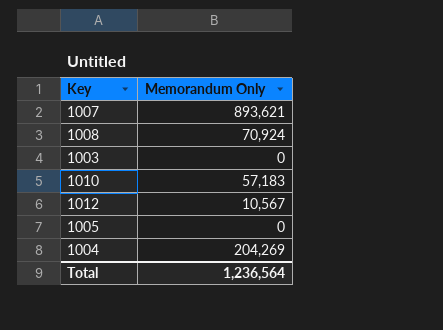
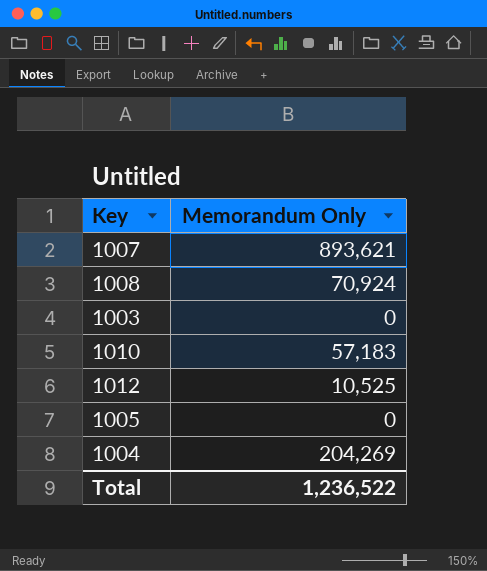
1012 | Memorandum Only: 10,567 -> 10,525
Total | Memorandum Only: 1,236,564 -> 1,236,522

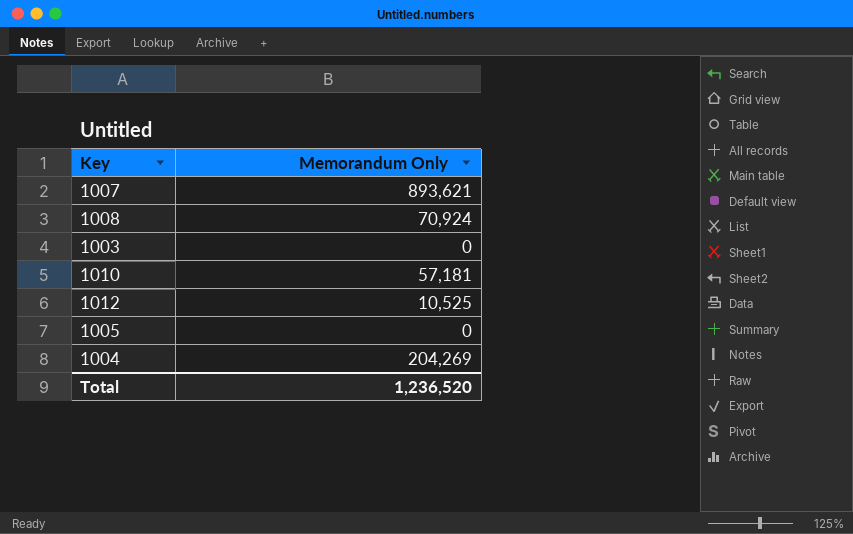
1010 | Memorandum Only: 57,183 -> 57,181
Total | Memorandum Only: 1,236,522 -> 1,236,520

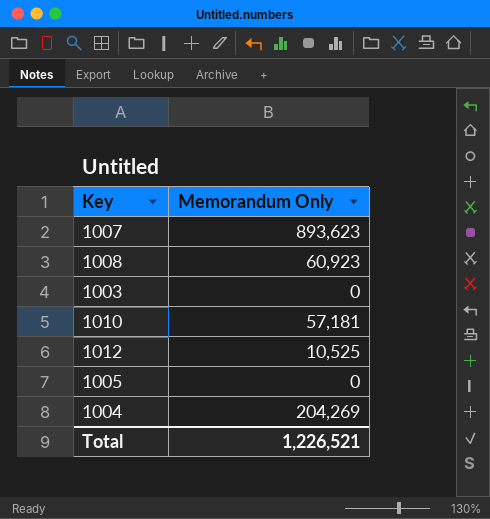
1007 | Memorandum Only: 893,621 -> 893,623
1008 | Memorandum Only: 70,924 -> 60,923
Total | Memorandum Only: 1,236,520 -> 1,226,521

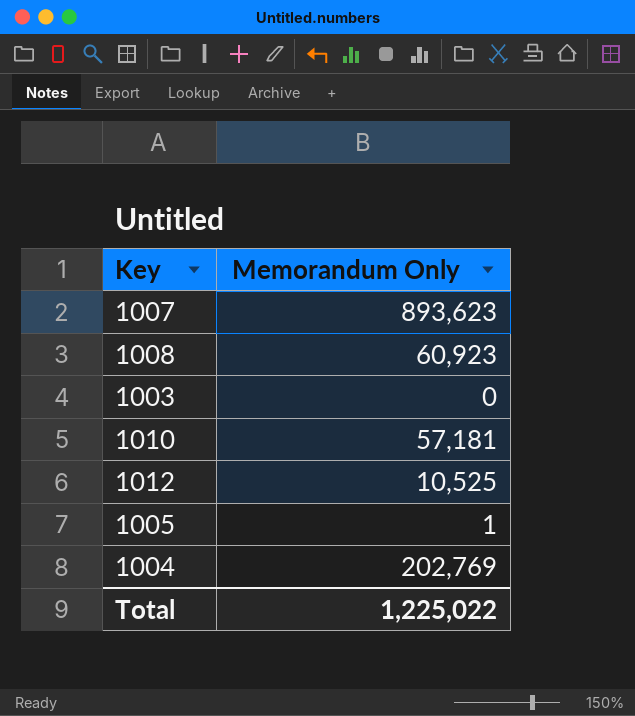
1005 | Memorandum Only: 0 -> 1
1004 | Memorandum Only: 204,269 -> 202,769
Total | Memorandum Only: 1,226,521 -> 1,225,022

